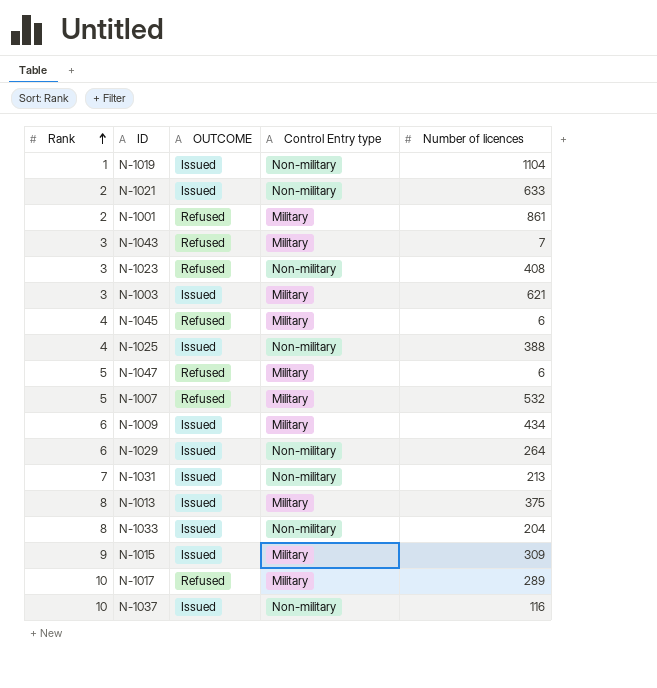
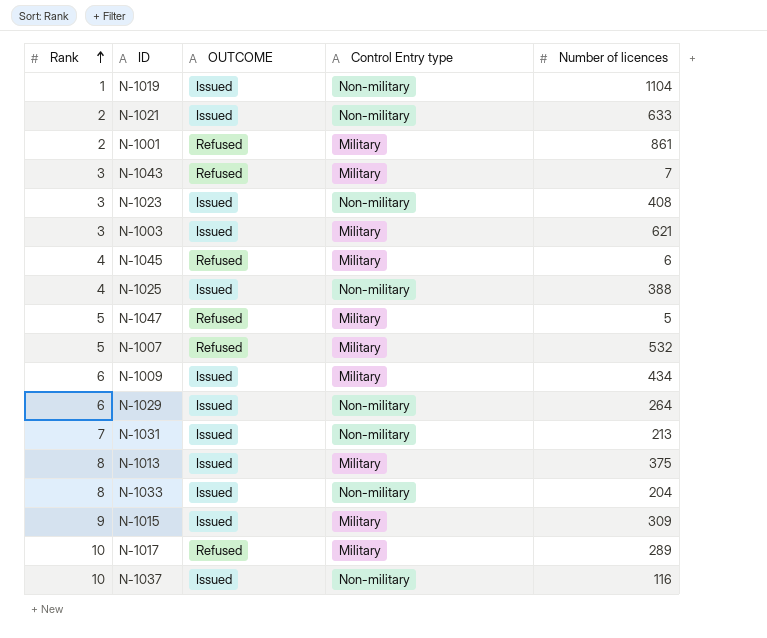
N-1023 | OUTCOME: Refused -> Issued
N-1047 | Number of licences: 6 -> 5

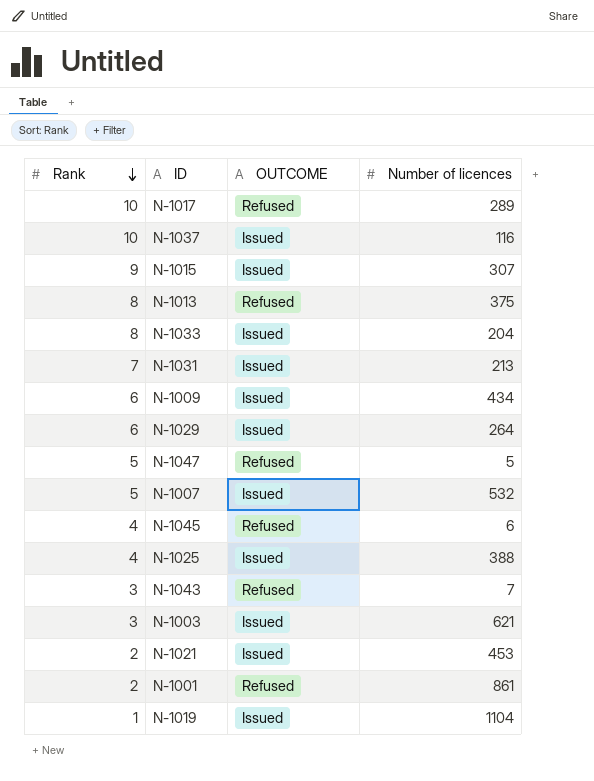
row order: Rank ascending -> Rank descending
column Control Entry type | position: 4 -> none
row N-1023: 3 | Issued | Non-military | 408 -> none
N-1015 | Number of licences: 309 -> 307
N-1013 | OUTCOME: Issued -> Refused
N-1007 | OUTCOME: Refused -> Issued
N-1021 | Number of licences: 633 -> 453

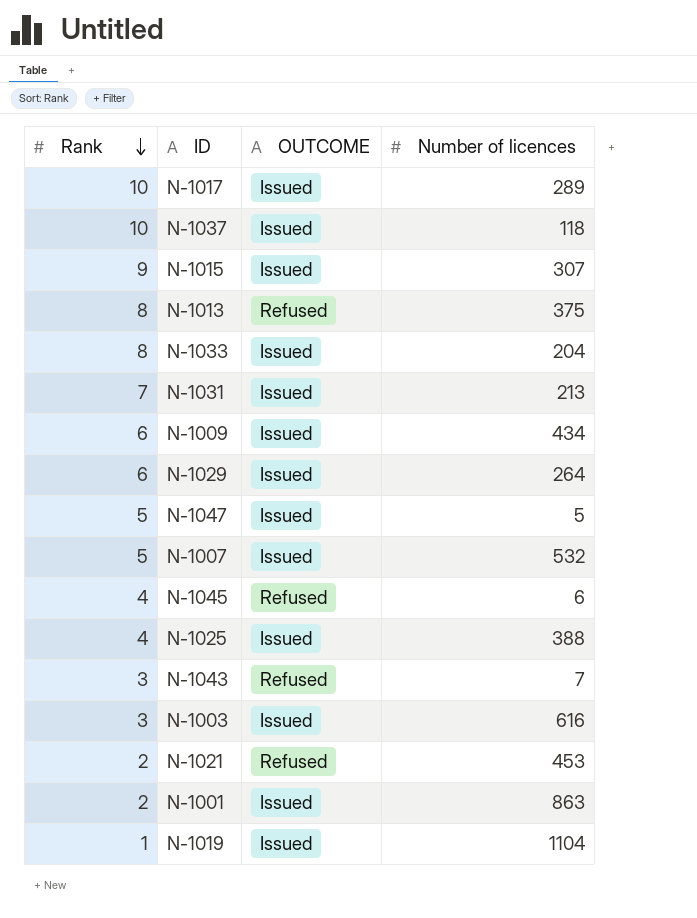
N-1017 | OUTCOME: Refused -> Issued
N-1037 | Number of licences: 116 -> 118
N-1047 | OUTCOME: Refused -> Issued
N-1003 | Number of licences: 621 -> 616
N-1021 | OUTCOME: Issued -> Refused
N-1001 | OUTCOME: Refused -> Issued
N-1001 | Number of licences: 861 -> 863

